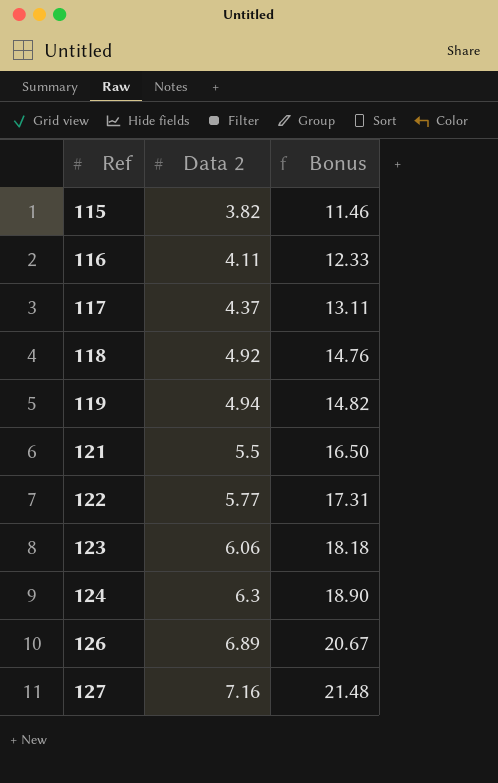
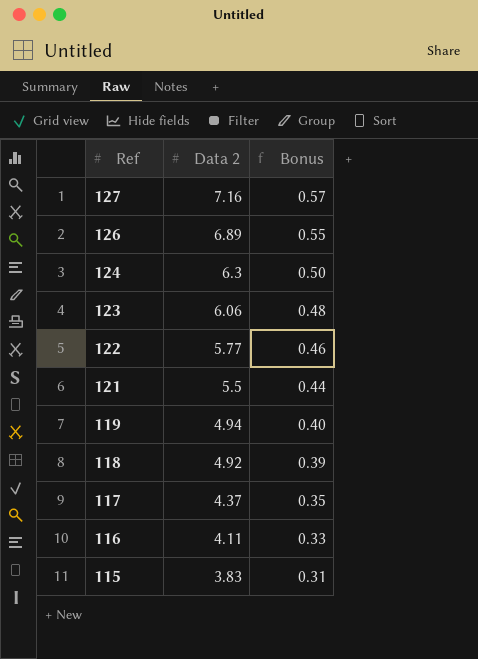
row order: Ref ascending -> Ref descending
column Bonus | formula: [Data 2] * 3 -> [Data 2] * 0.08
115 | Data 2: 3.82 -> 3.83

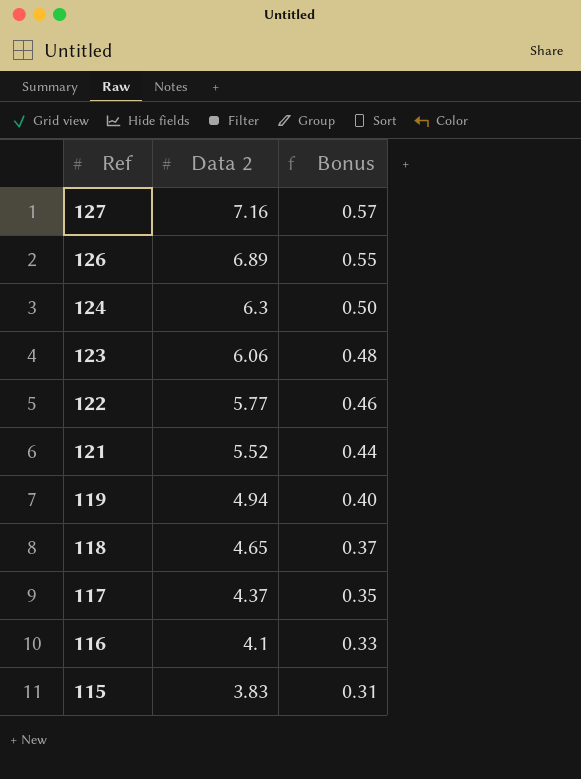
121 | Data 2: 5.5 -> 5.52
118 | Data 2: 4.92 -> 4.65
118 | Bonus: 0.39 -> 0.37
116 | Data 2: 4.11 -> 4.1

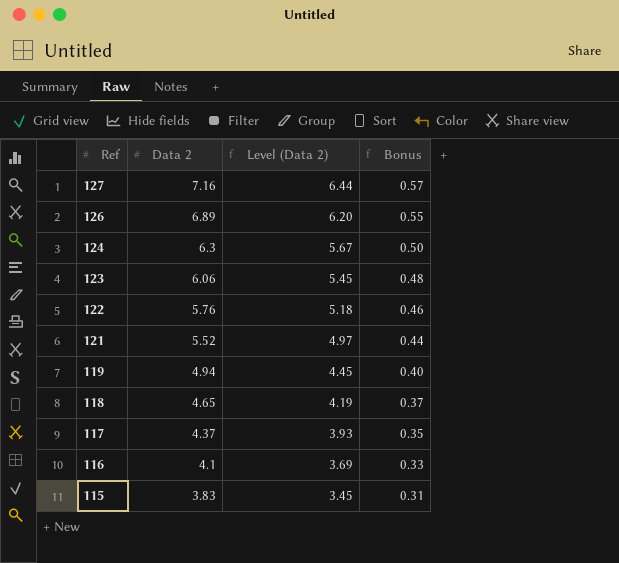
column Level (Data 2) | formula: none -> [Data 2] * 0.9
122 | Data 2: 5.77 -> 5.76

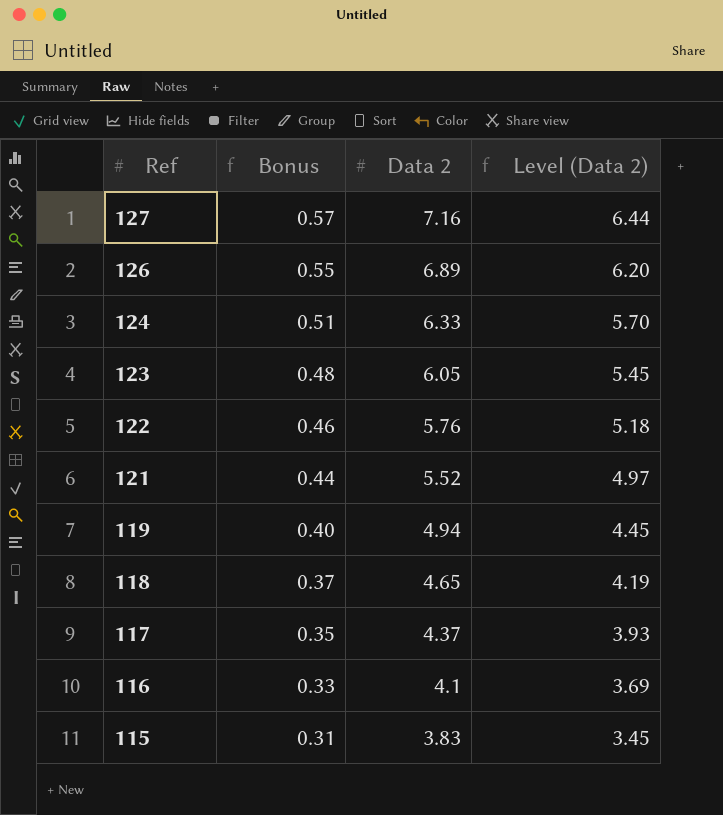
column Bonus | position: 4 -> 2
124 | Bonus: 0.50 -> 0.51
124 | Data 2: 6.3 -> 6.33
124 | Level (Data 2): 5.67 -> 5.70
123 | Data 2: 6.06 -> 6.05

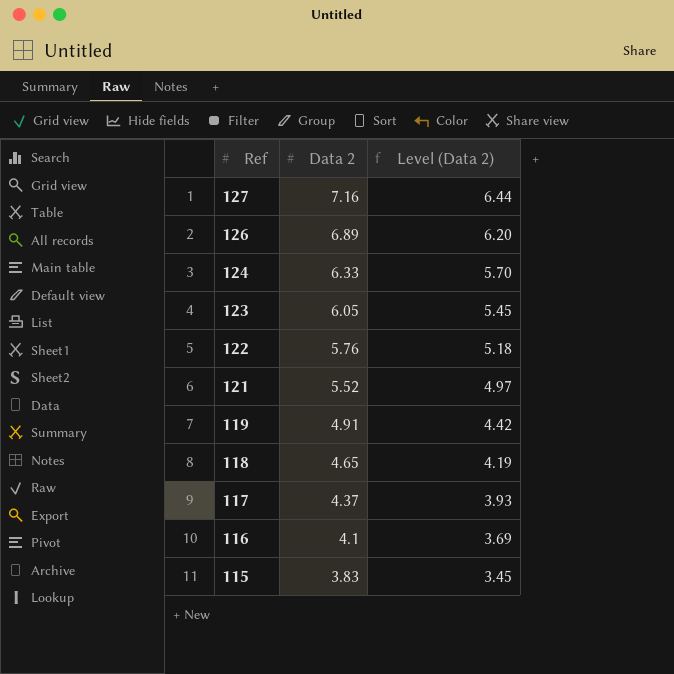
column Bonus | formula: [Data 2] * 0.08 -> none
119 | Data 2: 4.94 -> 4.91
119 | Level (Data 2): 4.45 -> 4.42

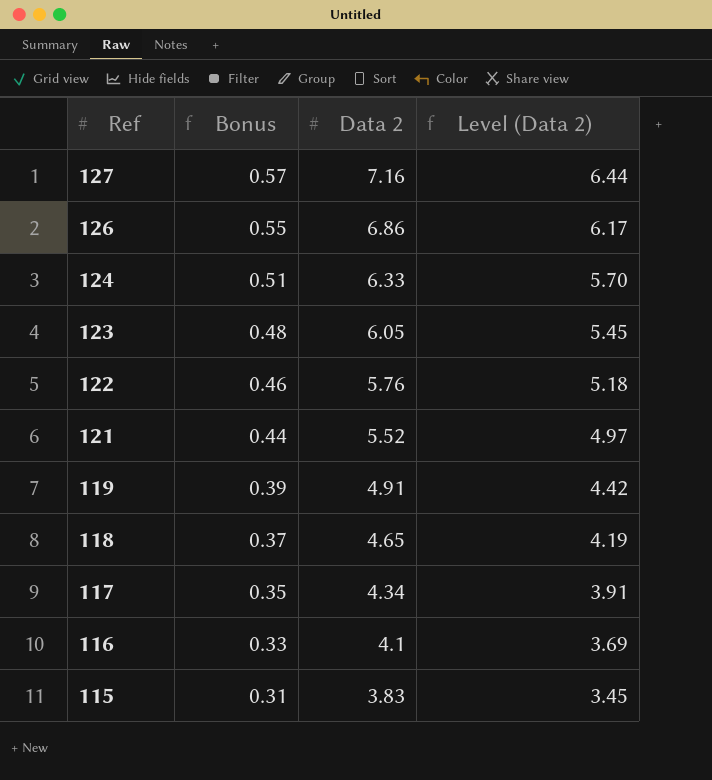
column Bonus | formula: none -> [Data 2] * 0.08
126 | Data 2: 6.89 -> 6.86
126 | Level (Data 2): 6.20 -> 6.17
117 | Data 2: 4.37 -> 4.34
117 | Level (Data 2): 3.93 -> 3.91

